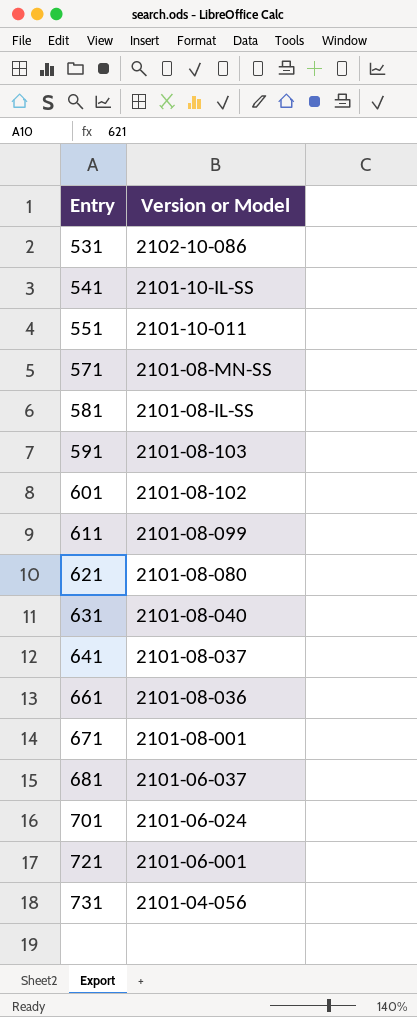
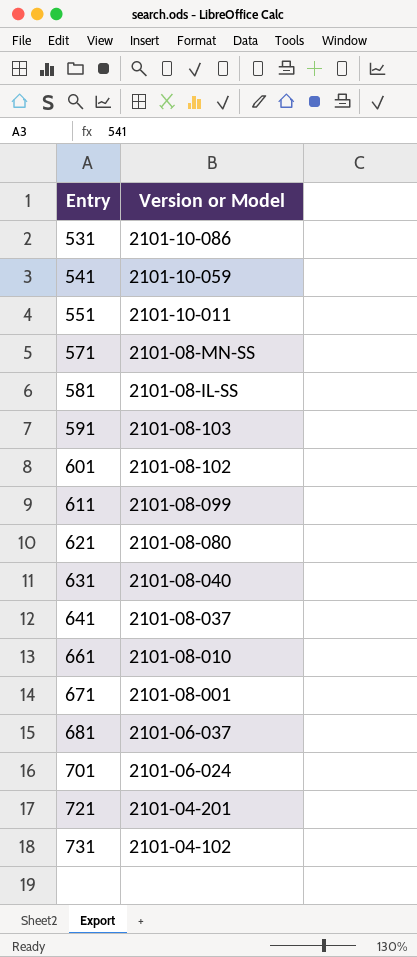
531 | Version or Model: 2102-10-086 -> 2101-10-086
541 | Version or Model: 2101-10-IL-SS -> 2101-10-059
661 | Version or Model: 2101-08-036 -> 2101-08-010
721 | Version or Model: 2101-06-001 -> 2101-04-201
731 | Version or Model: 2101-04-056 -> 2101-04-102

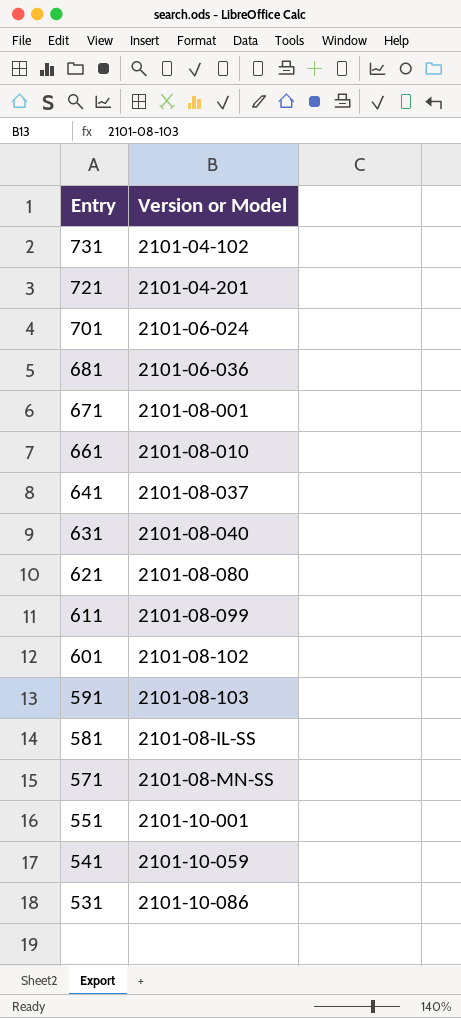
row order: Entry ascending -> Entry descending
681 | Version or Model: 2101-06-037 -> 2101-06-036
551 | Version or Model: 2101-10-011 -> 2101-10-001

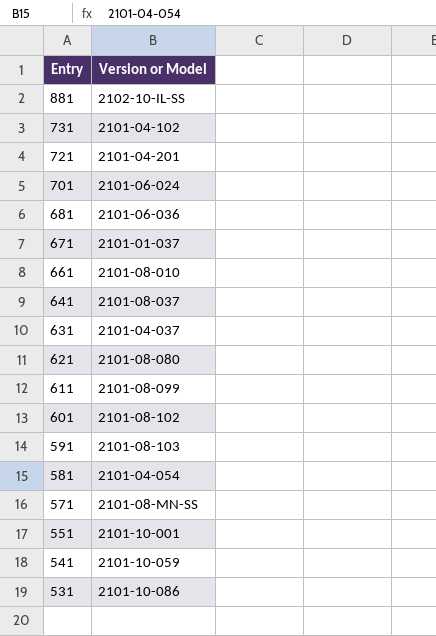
row 881: none -> 2102-10-IL-SS
671 | Version or Model: 2101-08-001 -> 2101-01-037
631 | Version or Model: 2101-08-040 -> 2101-04-037
581 | Version or Model: 2101-08-IL-SS -> 2101-04-054

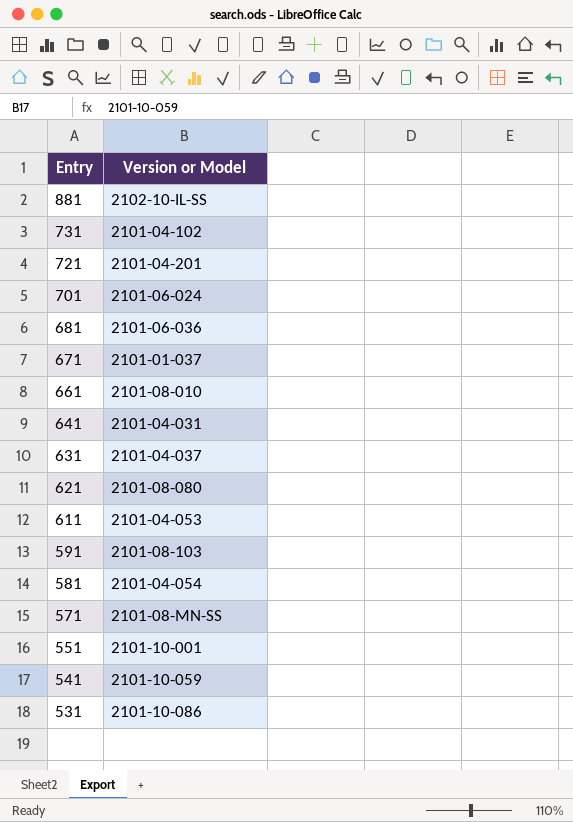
row 601: 2101-08-102 -> none
641 | Version or Model: 2101-08-037 -> 2101-04-031
611 | Version or Model: 2101-08-099 -> 2101-04-053

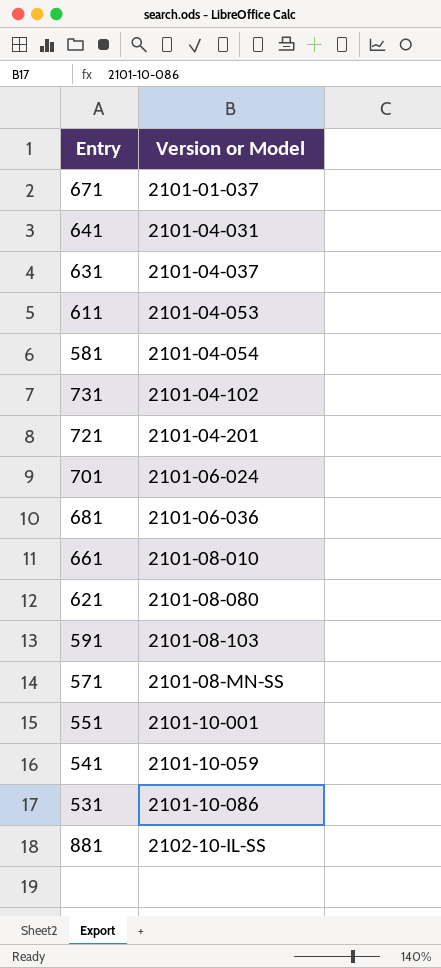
row order: Entry descending -> Version or Model ascending

